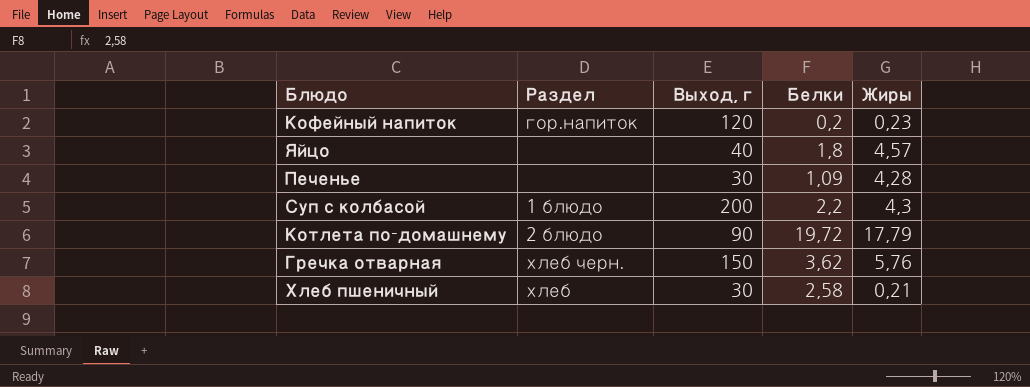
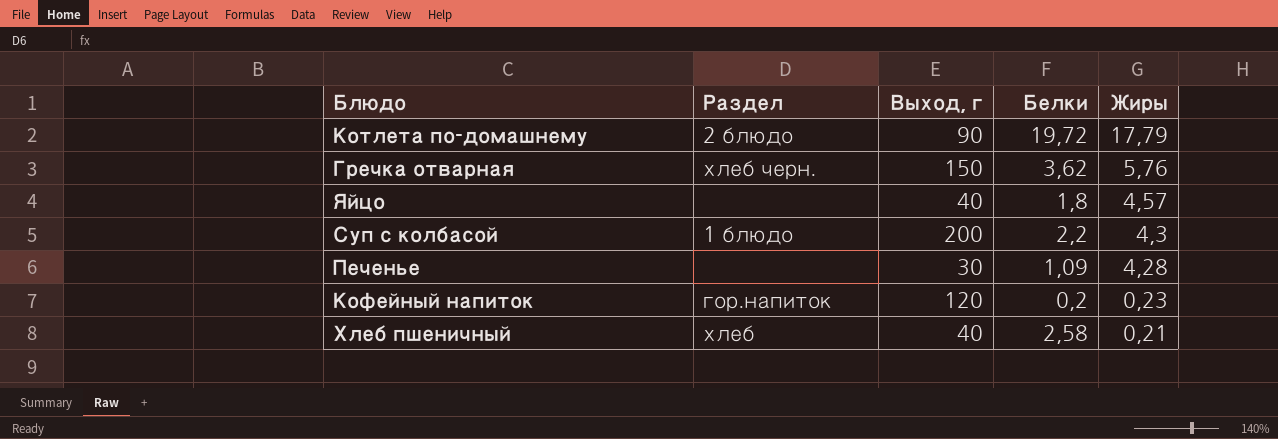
row order: none -> Жиры descending
Хлеб пшеничный | Выход, г: 30 -> 40

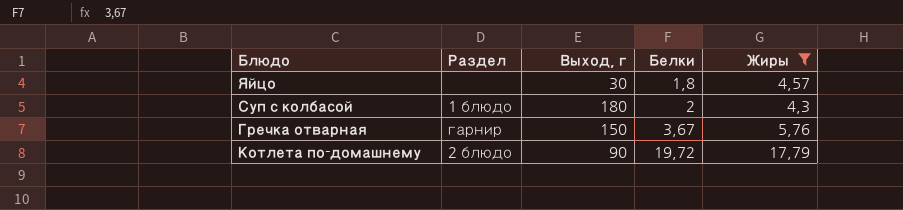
filter: none -> Жиры >= 4,3
row order: Жиры descending -> Белки ascending
Яйцо | Выход, г: 40 -> 30
Суп с колбасой | Выход, г: 200 -> 180
Суп с колбасой | Белки: 2,2 -> 2
Гречка отварная | Раздел: хлеб черн. -> гарнир
Гречка отварная | Белки: 3,62 -> 3,67

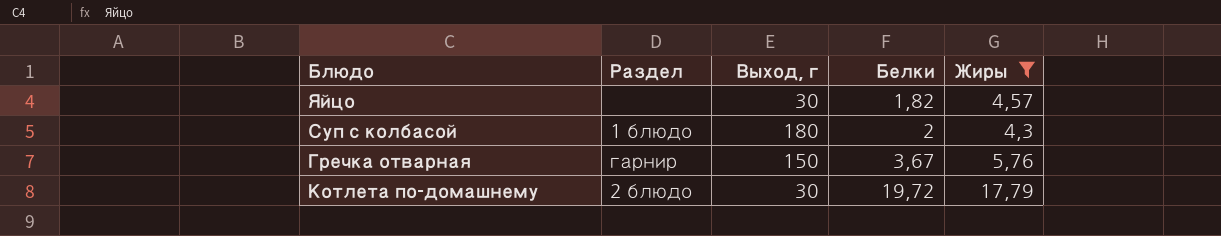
Яйцо | Белки: 1,8 -> 1,82
Котлета по-домашнему | Выход, г: 90 -> 30

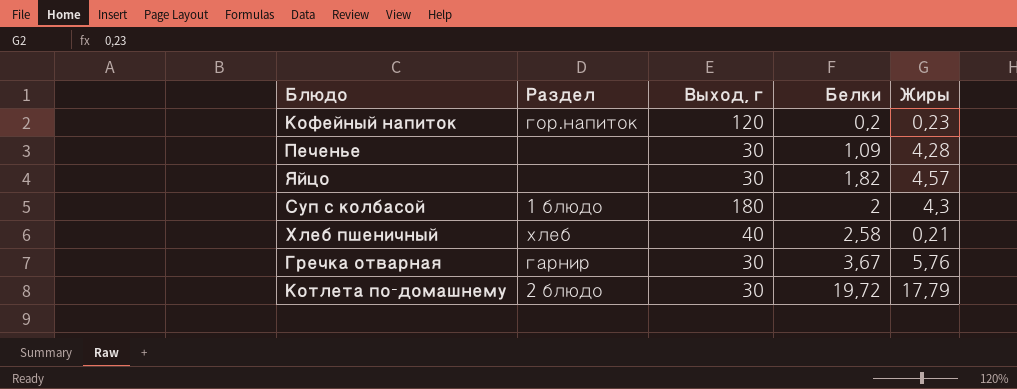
filter: Жиры >= 4,3 -> none
Гречка отварная | Выход, г: 150 -> 30

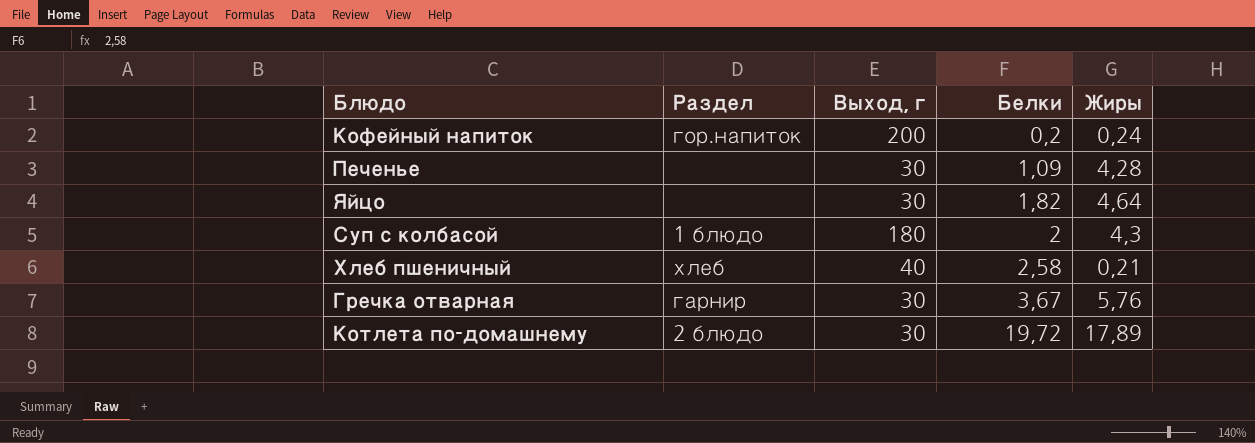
Кофейный напиток | Выход, г: 120 -> 200
Кофейный напиток | Жиры: 0,23 -> 0,24
Яйцо | Жиры: 4,57 -> 4,64
Котлета по-домашнему | Жиры: 17,79 -> 17,89

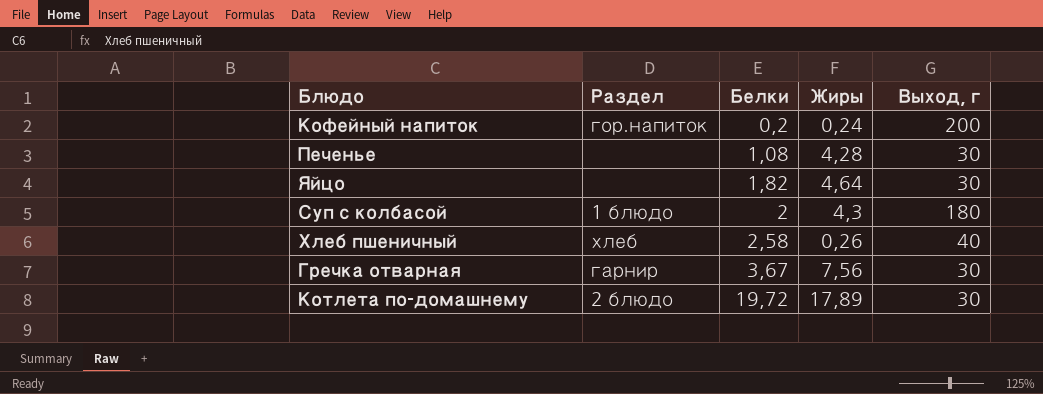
column Выход, г | position: 3 -> 5
Печенье | Белки: 1,09 -> 1,08
Хлеб пшеничный | Жиры: 0,21 -> 0,26
Гречка отварная | Жиры: 5,76 -> 7,56

